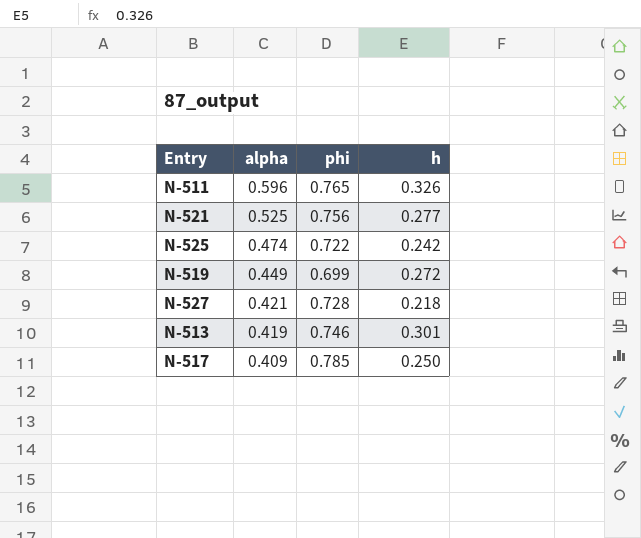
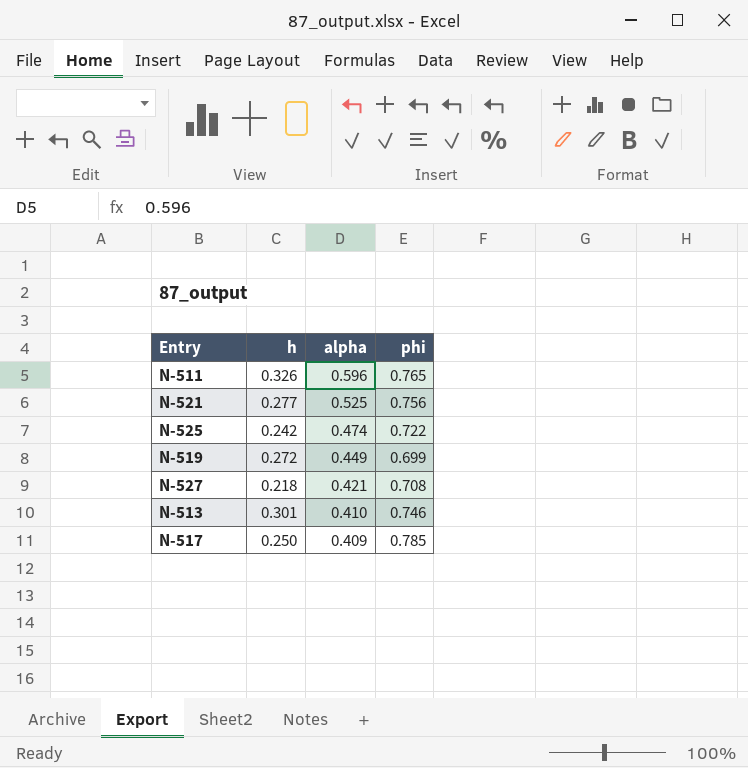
column h | position: 4 -> 2
N-527 | phi: 0.728 -> 0.708
N-513 | alpha: 0.419 -> 0.410

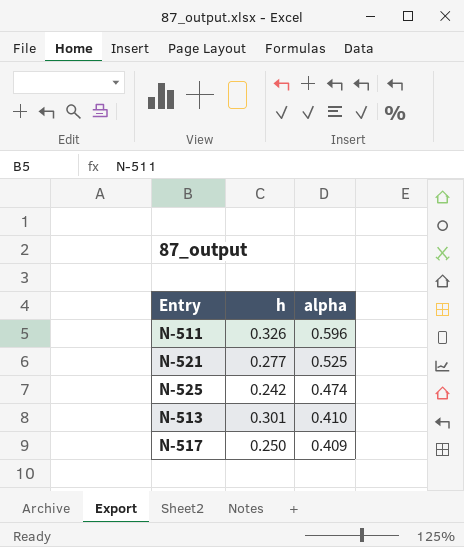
column phi | position: 4 -> none
row N-519: 0.272 | 0.449 | 0.699 -> none
row N-527: 0.218 | 0.421 | 0.708 -> none

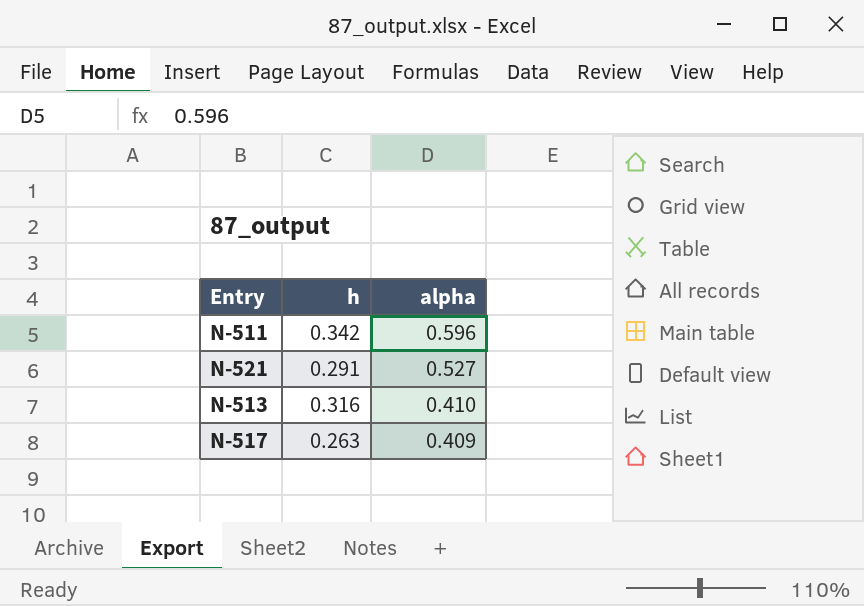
row N-525: 0.242 | 0.474 -> none
N-511 | h: 0.326 -> 0.342
N-521 | h: 0.277 -> 0.291
N-521 | alpha: 0.525 -> 0.527
N-513 | h: 0.301 -> 0.316
N-517 | h: 0.250 -> 0.263

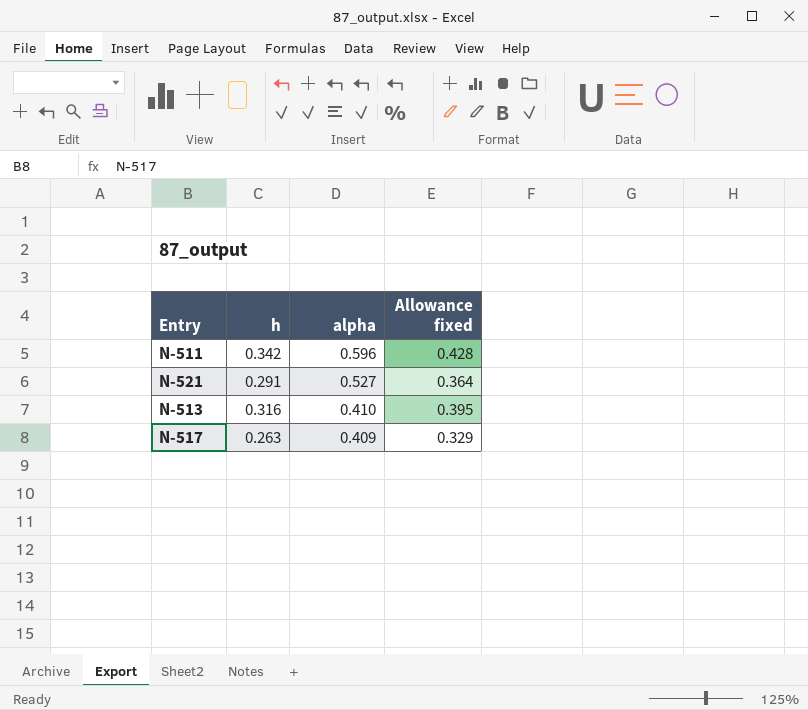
column Allowance fixed | formula: none -> [h] * 1.25

